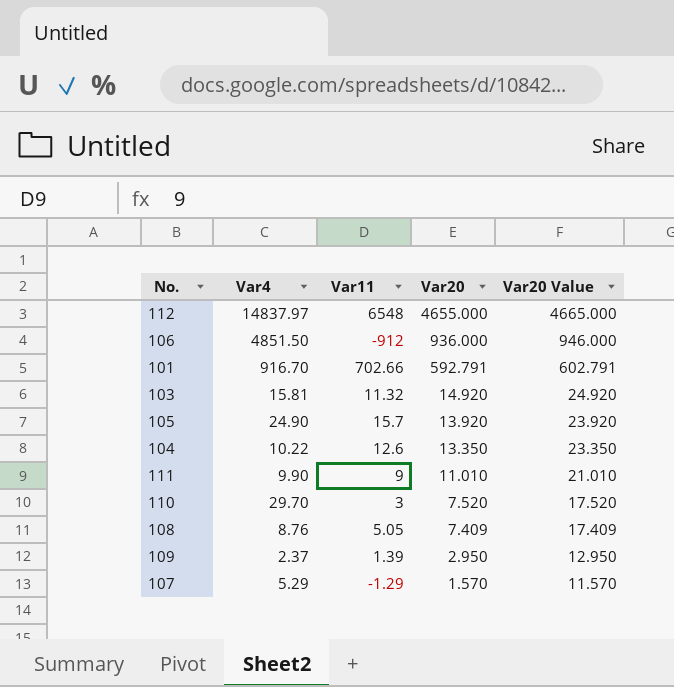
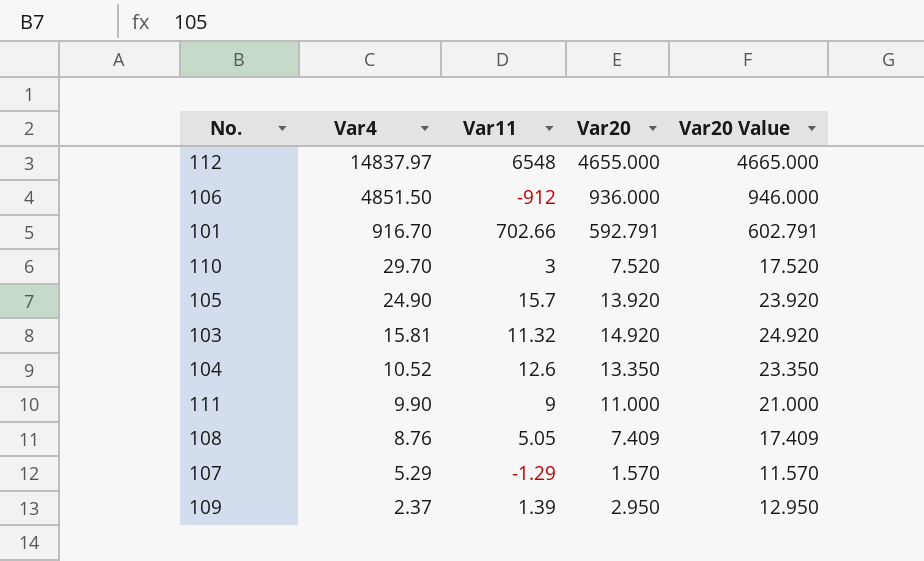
row order: Var20 descending -> Var4 descending
104 | Var4: 10.22 -> 10.52
111 | Var20: 11.010 -> 11.000
111 | Var20 Value: 21.010 -> 21.000

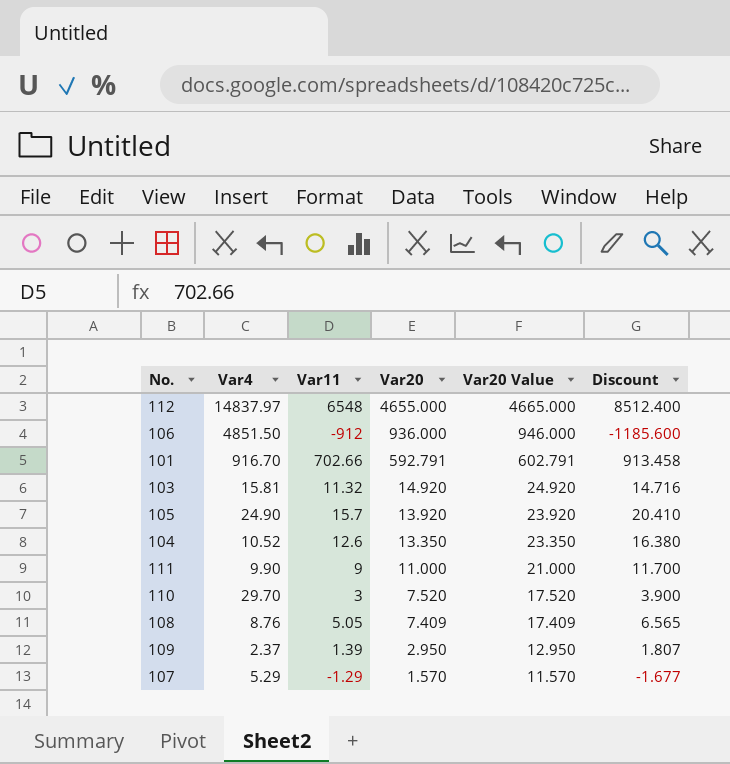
row order: Var4 descending -> Var20 descending
column Discount | formula: none -> [Var11] * 1.3

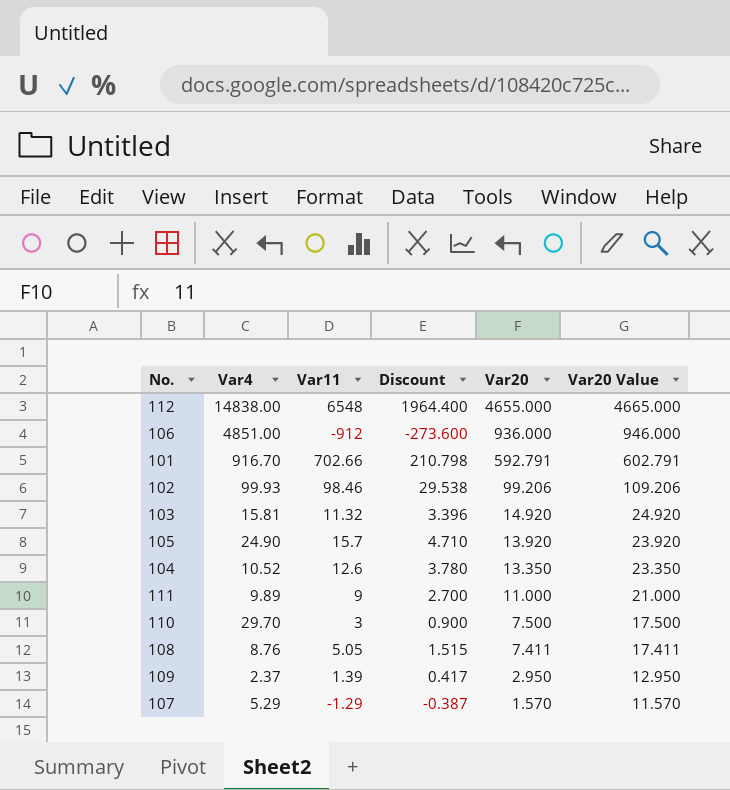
column Discount | formula: [Var11] * 1.3 -> [Var11] * 0.3
column Discount | position: 6 -> 4
112 | Var4: 14837.97 -> 14838.00
106 | Var4: 4851.50 -> 4851.00
row 102: none -> 99.93 | 98.46 | 29.538 | 99.206 | 109.206
111 | Var4: 9.90 -> 9.89
110 | Var20: 7.520 -> 7.500
110 | Var20 Value: 17.520 -> 17.500
108 | Var20: 7.409 -> 7.411
108 | Var20 Value: 17.409 -> 17.411

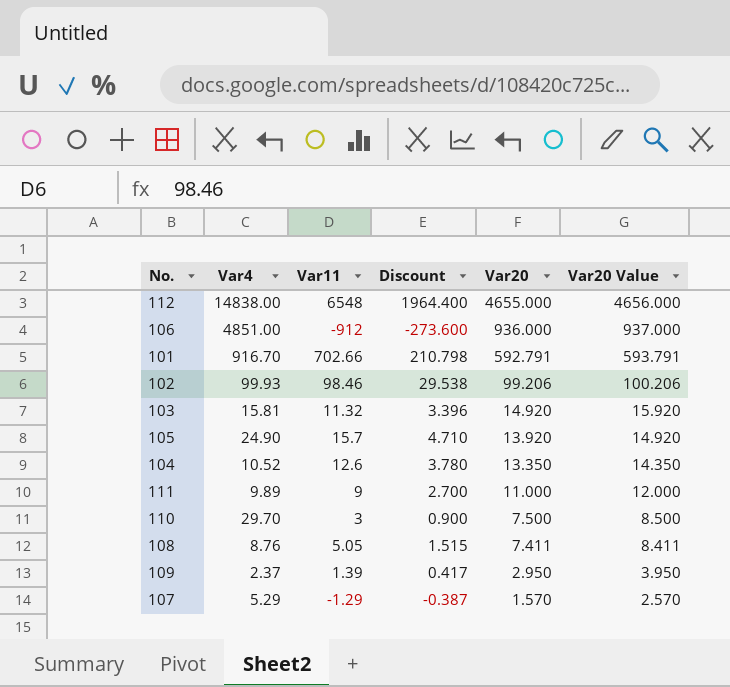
column Var20 Value | formula: [Var20] + 10 -> [Var20] + 1

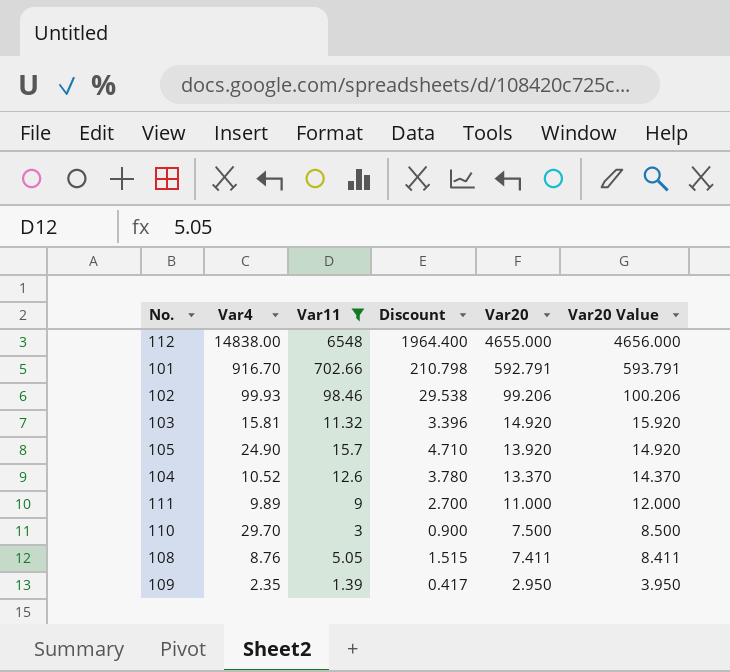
filter: none -> Var11 >= 1.39
104 | Var20: 13.350 -> 13.370
104 | Var20 Value: 14.350 -> 14.370
109 | Var4: 2.37 -> 2.35

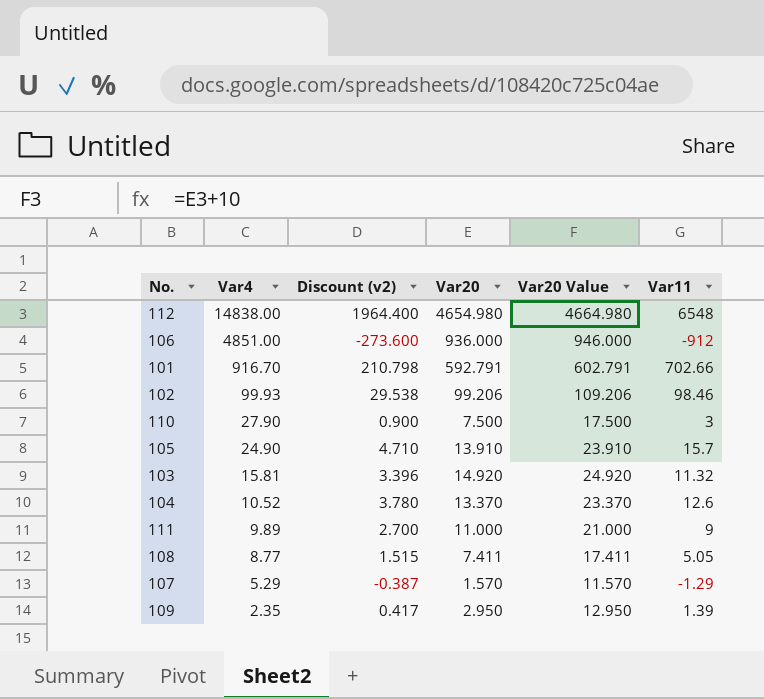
filter: Var11 >= 1.39 -> none
row order: Var20 descending -> Var4 descending
column name: Discount -> Discount (v2)
column Var20 Value | formula: [Var20] + 1 -> [Var20] + 10
column Var11 | position: 3 -> 6
112 | Var20: 4655.000 -> 4654.980
110 | Var4: 29.70 -> 27.90
105 | Var20: 13.920 -> 13.910
108 | Var4: 8.76 -> 8.77

